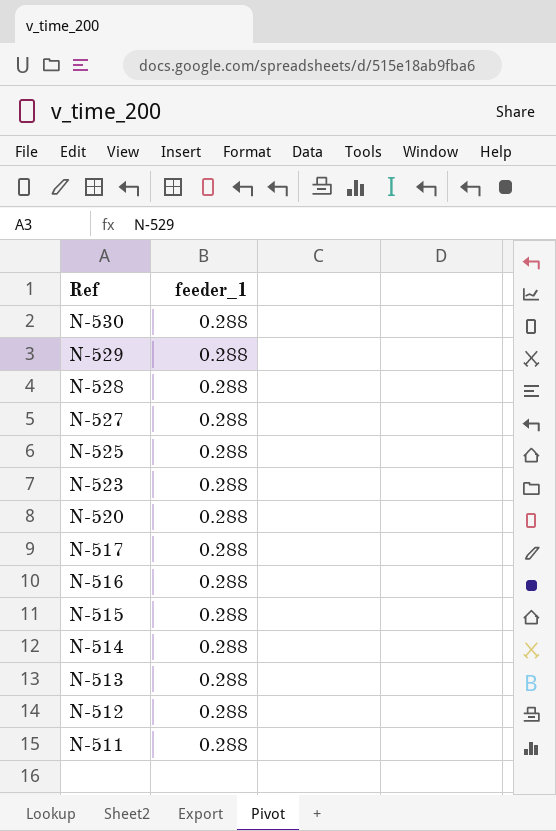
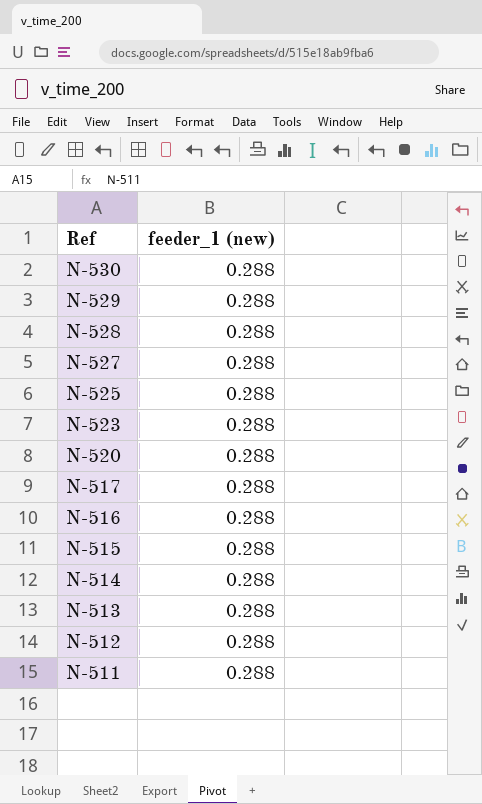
column name: feeder_1 -> feeder_1 (new)

